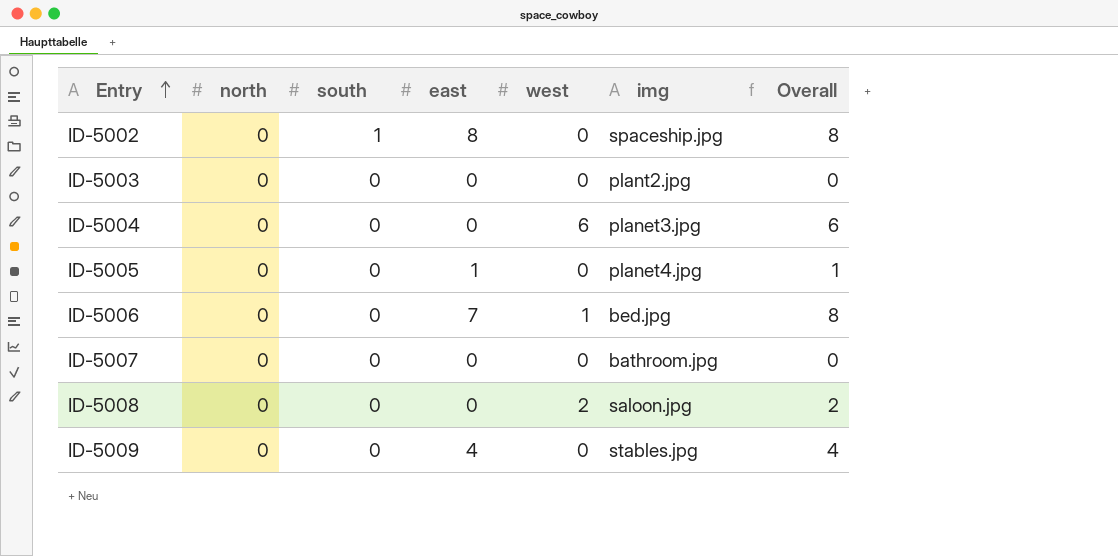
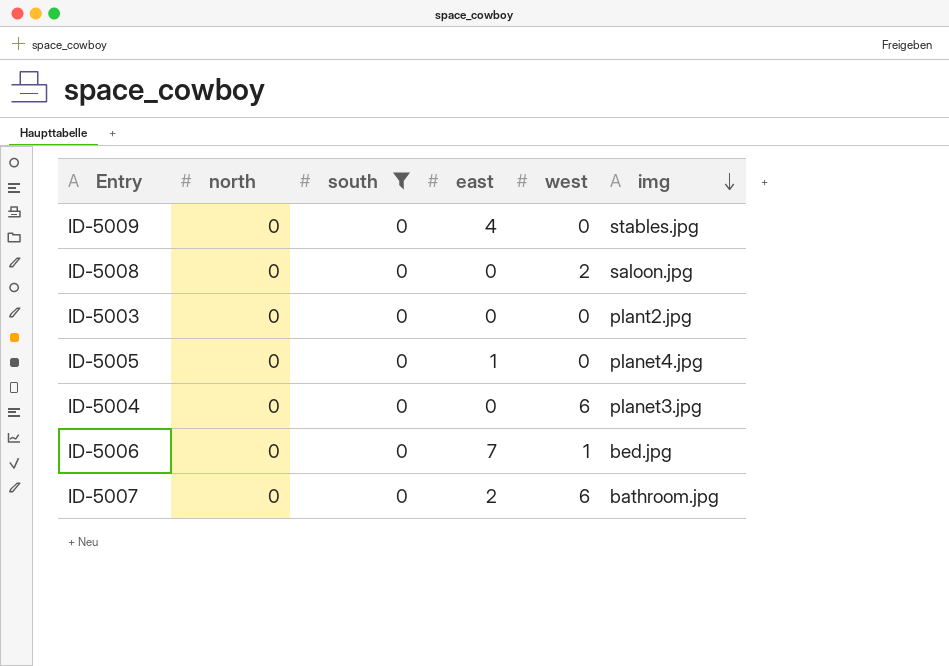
filter: none -> south = 0
row order: Entry ascending -> img descending
column Overall | formula: [east] + [west] -> none
ID-5007 | east: 0 -> 2
ID-5007 | west: 0 -> 6

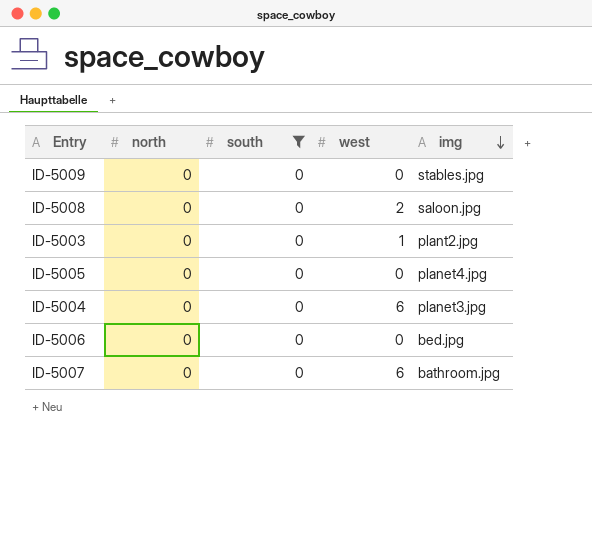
column east | position: 4 -> none
ID-5003 | west: 0 -> 1
ID-5006 | west: 1 -> 0

